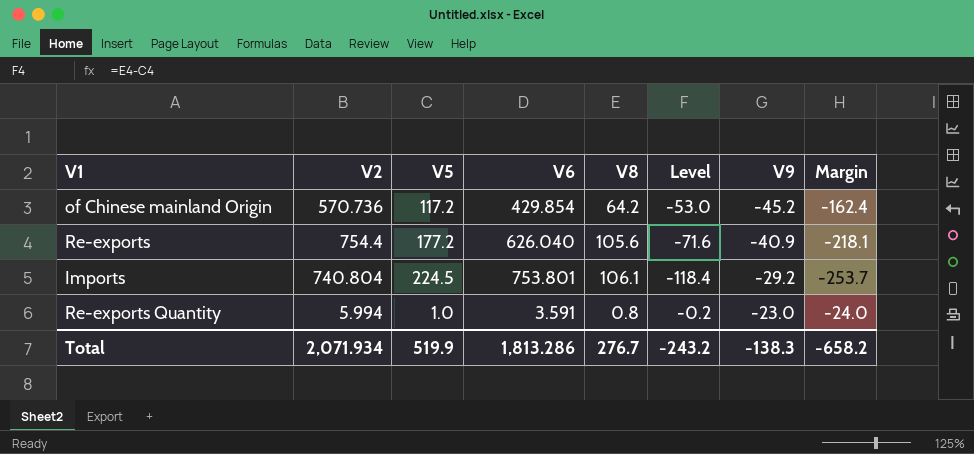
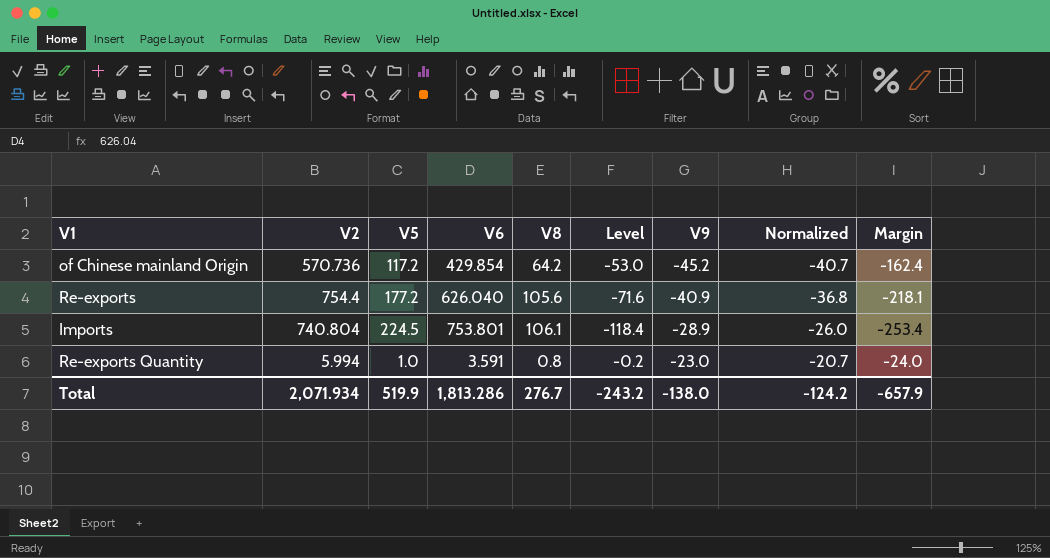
column Normalized | formula: none -> [V9] * 0.9
Imports | V9: -29.2 -> -28.9
Imports | Margin: -253.7 -> -253.4
Total | V9: -138.3 -> -138.0
Total | Margin: -658.2 -> -657.9

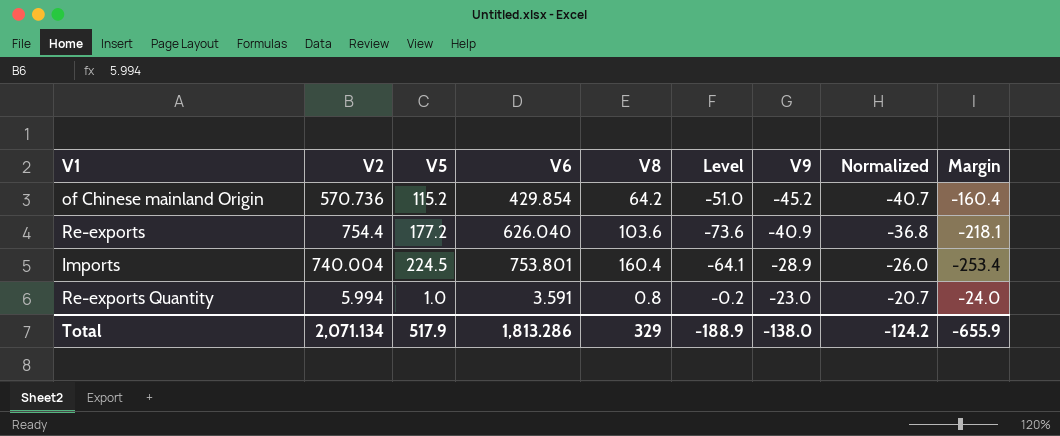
of Chinese mainland Origin | V5: 117.2 -> 115.2
of Chinese mainland Origin | Level: -53.0 -> -51.0
of Chinese mainland Origin | Margin: -162.4 -> -160.4
Re-exports | V8: 105.6 -> 103.6
Re-exports | Level: -71.6 -> -73.6
Imports | V2: 740.804 -> 740.004
Imports | V8: 106.1 -> 160.4
Imports | Level: -118.4 -> -64.1
Total | V2: 2,071.934 -> 2,071.134
Total | V5: 519.9 -> 517.9
Total | V8: 276.7 -> 329
Total | Level: -243.2 -> -188.9
Total | Margin: -657.9 -> -655.9

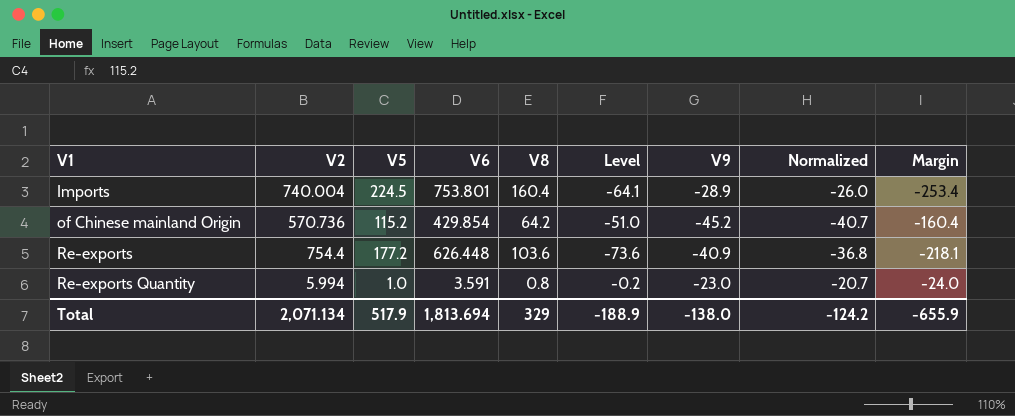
row order: V9 ascending -> V1 ascending
Re-exports | V6: 626.040 -> 626.448
Total | V6: 1,813.286 -> 1,813.694

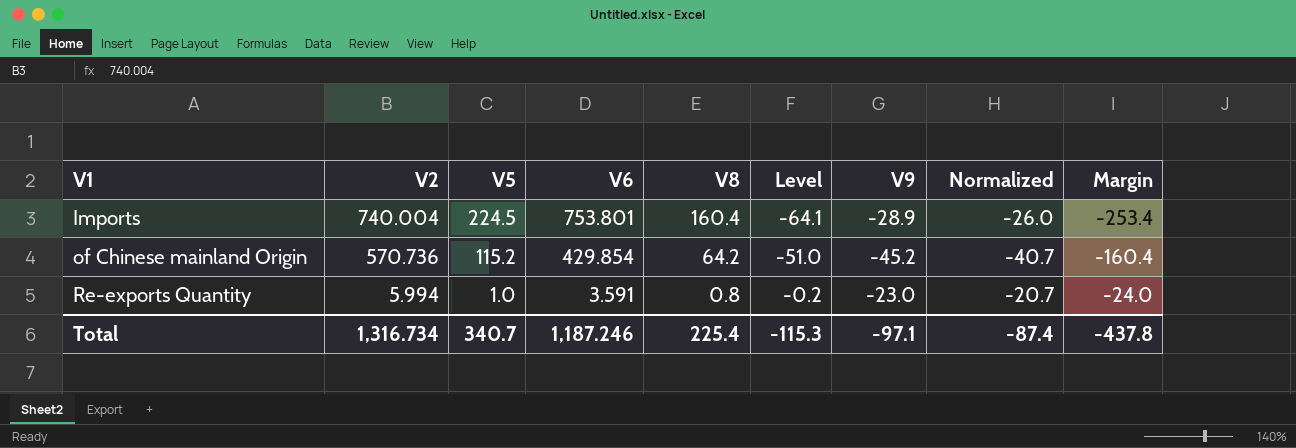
row Re-exports: 754.4 | 177.2 | 626.448 | 103.6 | -73.6 | -40.9 | -36.8 | -218.1 -> none
Total | V2: 2,071.134 -> 1,316.734
Total | V5: 517.9 -> 340.7
Total | V6: 1,813.694 -> 1,187.246
Total | V8: 329 -> 225.4
Total | Level: -188.9 -> -115.3
Total | V9: -138.0 -> -97.1
Total | Normalized: -124.2 -> -87.4
Total | Margin: -655.9 -> -437.8

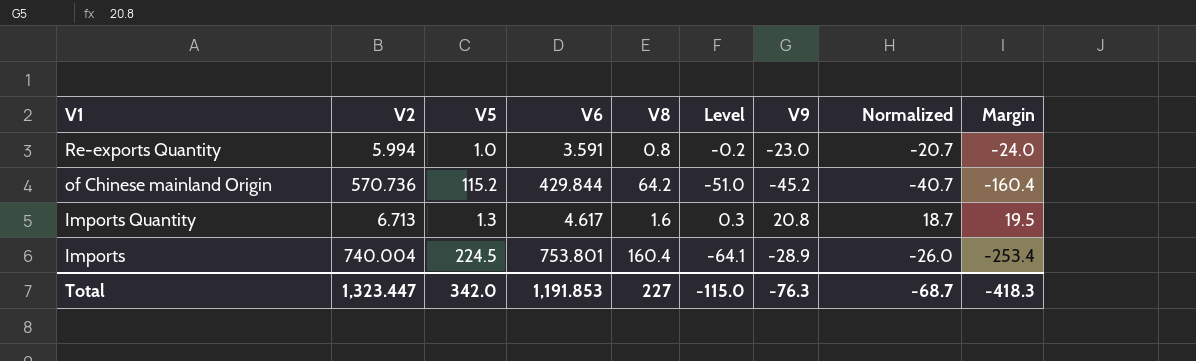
row order: V1 ascending -> V1 descending
of Chinese mainland Origin | V6: 429.854 -> 429.844
row Imports Quantity: none -> 6.713 | 1.3 | 4.617 | 1.6 | 0.3 | 20.8 | 18.7 | 19.5
Total | V2: 1,316.734 -> 1,323.447
Total | V5: 340.7 -> 342.0
Total | V6: 1,187.246 -> 1,191.853
Total | V8: 225.4 -> 227
Total | Level: -115.3 -> -115.0
Total | V9: -97.1 -> -76.3
Total | Normalized: -87.4 -> -68.7
Total | Margin: -437.8 -> -418.3

